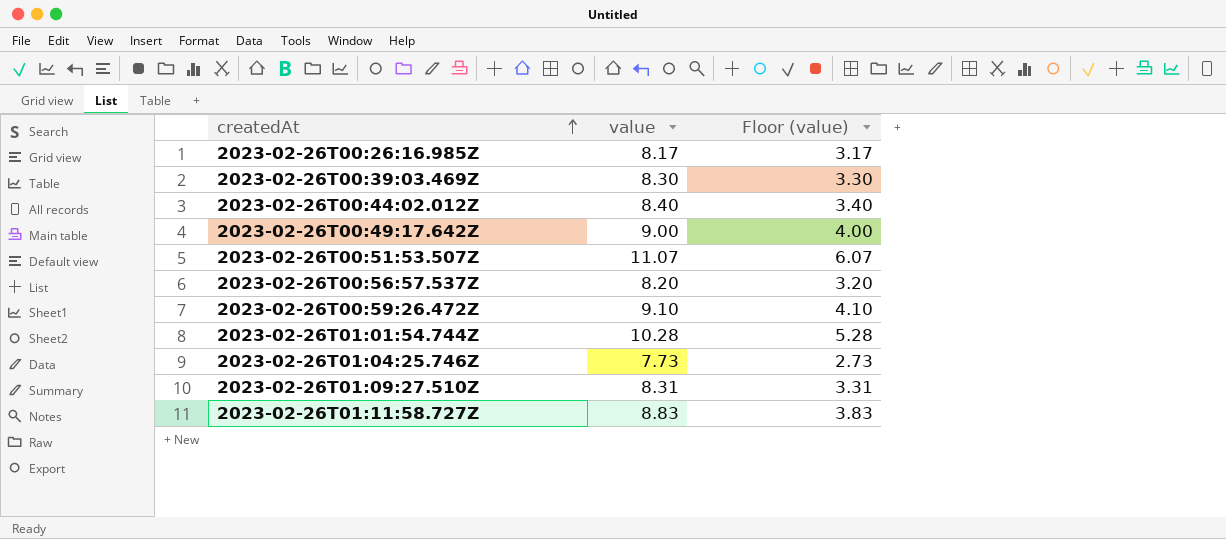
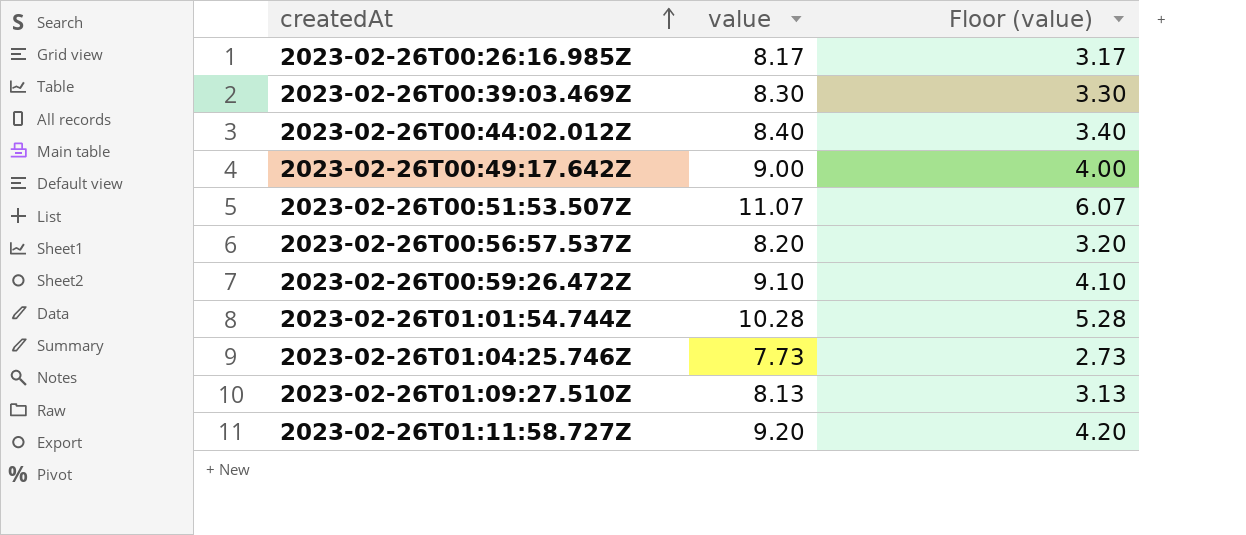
2023-02-26T01:09:27.510Z | value: 8.31 -> 8.13
2023-02-26T01:09:27.510Z | Floor (value): 3.31 -> 3.13
2023-02-26T01:11:58.727Z | value: 8.83 -> 9.20
2023-02-26T01:11:58.727Z | Floor (value): 3.83 -> 4.20

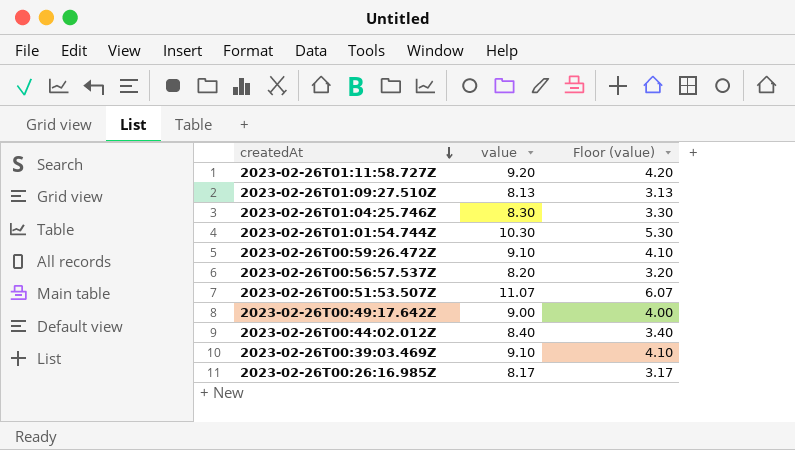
row order: createdAt ascending -> createdAt descending
2023-02-26T01:04:25.746Z | value: 7.73 -> 8.30
2023-02-26T01:04:25.746Z | Floor (value): 2.73 -> 3.30
2023-02-26T01:01:54.744Z | value: 10.28 -> 10.30
2023-02-26T01:01:54.744Z | Floor (value): 5.28 -> 5.30
2023-02-26T00:39:03.469Z | value: 8.30 -> 9.10
2023-02-26T00:39:03.469Z | Floor (value): 3.30 -> 4.10

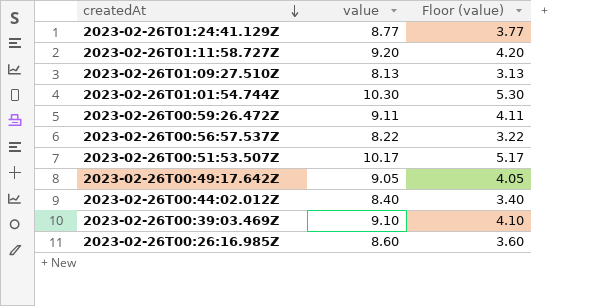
row 2023-02-26T01:04:25.746Z: 8.30 | 3.30 -> none
row 2023-02-26T01:24:41.129Z: none -> 8.77 | 3.77
2023-02-26T00:59:26.472Z | value: 9.10 -> 9.11
2023-02-26T00:59:26.472Z | Floor (value): 4.10 -> 4.11
2023-02-26T00:56:57.537Z | value: 8.20 -> 8.22
2023-02-26T00:56:57.537Z | Floor (value): 3.20 -> 3.22
2023-02-26T00:51:53.507Z | value: 11.07 -> 10.17
2023-02-26T00:51:53.507Z | Floor (value): 6.07 -> 5.17
2023-02-26T00:49:17.642Z | value: 9.00 -> 9.05
2023-02-26T00:49:17.642Z | Floor (value): 4.00 -> 4.05
2023-02-26T00:26:16.985Z | value: 8.17 -> 8.60
2023-02-26T00:26:16.985Z | Floor (value): 3.17 -> 3.60

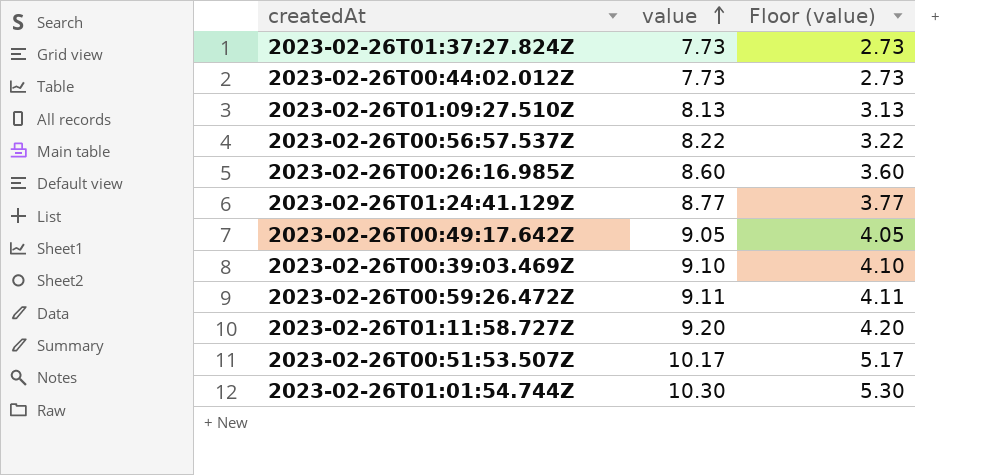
row order: createdAt descending -> value ascending
row 2023-02-26T01:37:27.824Z: none -> 7.73 | 2.73
2023-02-26T00:44:02.012Z | value: 8.40 -> 7.73
2023-02-26T00:44:02.012Z | Floor (value): 3.40 -> 2.73

